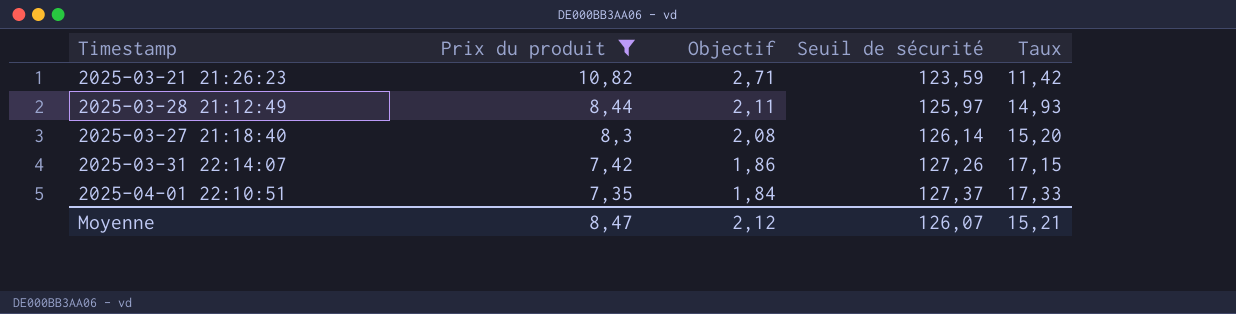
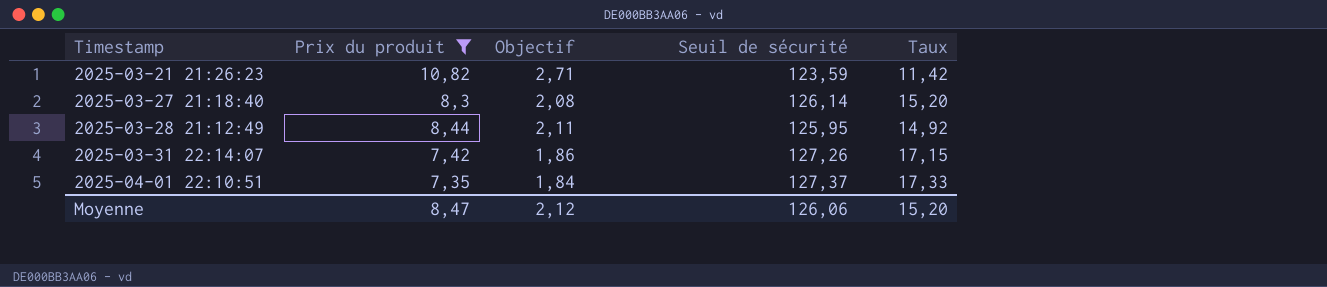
row order: Prix du produit descending -> Timestamp ascending
2025-03-28 21:12:49 | Seuil de sécurité: 125,97 -> 125,95
2025-03-28 21:12:49 | Taux: 14,93 -> 14,92
Moyenne | Seuil de sécurité: 126,07 -> 126,06
Moyenne | Taux: 15,21 -> 15,20

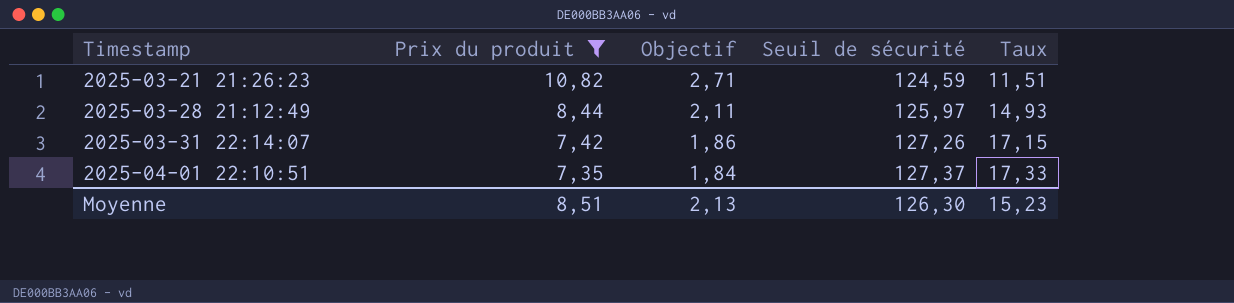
row 2025-03-27 21:18:40: 8,3 | 2,08 | 126,14 | 15,20 -> none
2025-03-21 21:26:23 | Seuil de sécurité: 123,59 -> 124,59
2025-03-21 21:26:23 | Taux: 11,42 -> 11,51
2025-03-28 21:12:49 | Seuil de sécurité: 125,95 -> 125,97
2025-03-28 21:12:49 | Taux: 14,92 -> 14,93
Moyenne | Prix du produit: 8,47 -> 8,51
Moyenne | Objectif: 2,12 -> 2,13
Moyenne | Seuil de sécurité: 126,06 -> 126,30
Moyenne | Taux: 15,20 -> 15,23

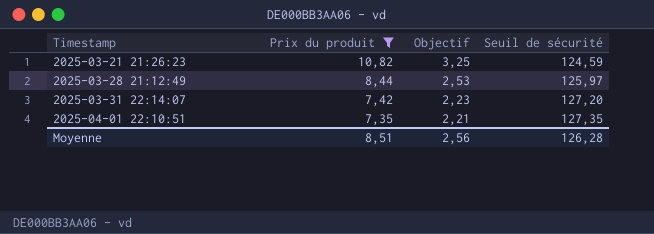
column Taux | formula: [Seuil de sécurité] / [Prix du produit] -> none
column Objectif | formula: [Prix du produit] * 0,25 -> [Prix du produit] * 0,3
2025-03-31 22:14:07 | Seuil de sécurité: 127,26 -> 127,20
2025-04-01 22:10:51 | Seuil de sécurité: 127,37 -> 127,35
Moyenne | Objectif: 2,13 -> 2,56
Moyenne | Seuil de sécurité: 126,30 -> 126,28

